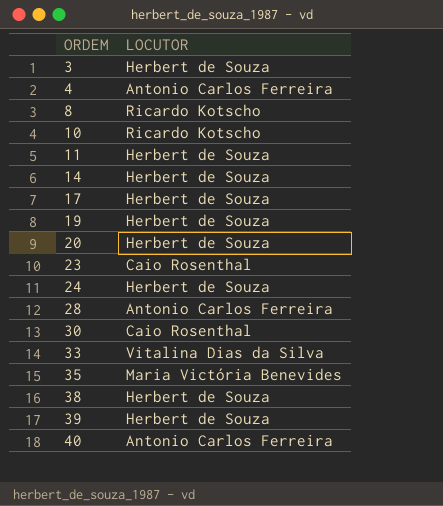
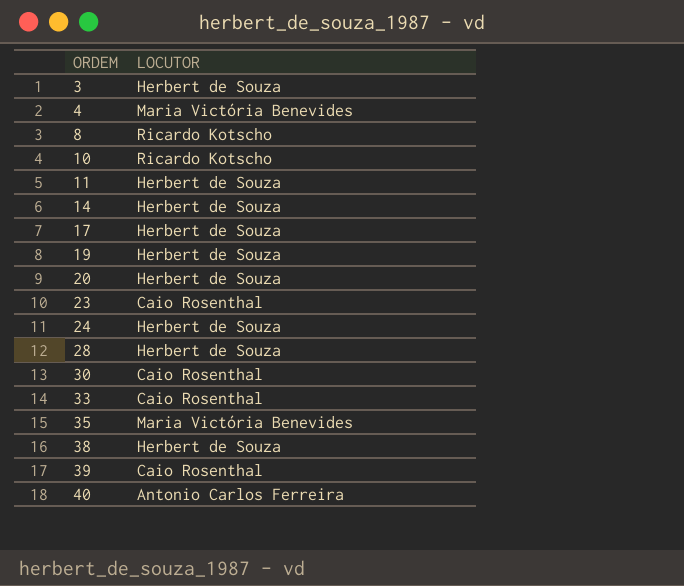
4 | LOCUTOR: Antonio Carlos Ferreira -> Maria Victória Benevides
28 | LOCUTOR: Antonio Carlos Ferreira -> Herbert de Souza
33 | LOCUTOR: Vitalina Dias da Silva -> Caio Rosenthal
39 | LOCUTOR: Herbert de Souza -> Caio Rosenthal

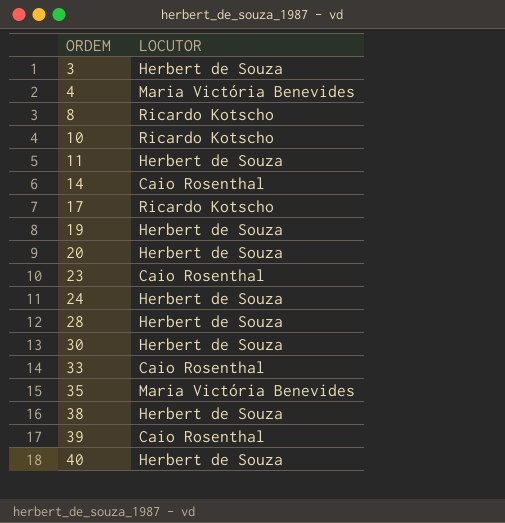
14 | LOCUTOR: Herbert de Souza -> Caio Rosenthal
17 | LOCUTOR: Herbert de Souza -> Ricardo Kotscho
30 | LOCUTOR: Caio Rosenthal -> Herbert de Souza
40 | LOCUTOR: Antonio Carlos Ferreira -> Herbert de Souza

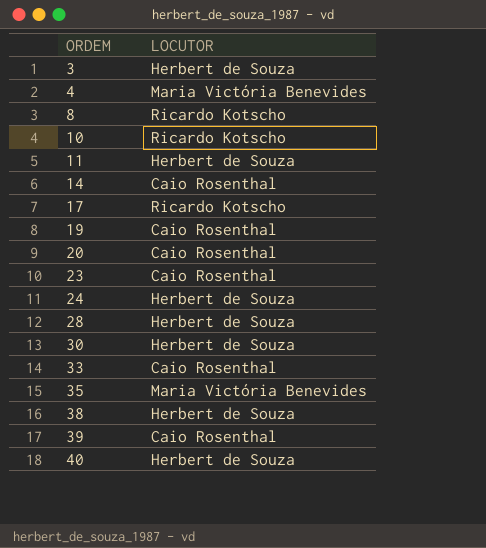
19 | LOCUTOR: Herbert de Souza -> Caio Rosenthal
20 | LOCUTOR: Herbert de Souza -> Caio Rosenthal

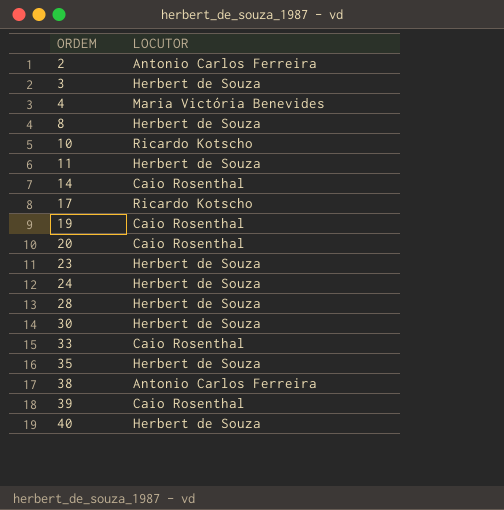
row 2: none -> Antonio Carlos Ferreira
8 | LOCUTOR: Ricardo Kotscho -> Herbert de Souza
23 | LOCUTOR: Caio Rosenthal -> Herbert de Souza
35 | LOCUTOR: Maria Victória Benevides -> Herbert de Souza
38 | LOCUTOR: Herbert de Souza -> Antonio Carlos Ferreira

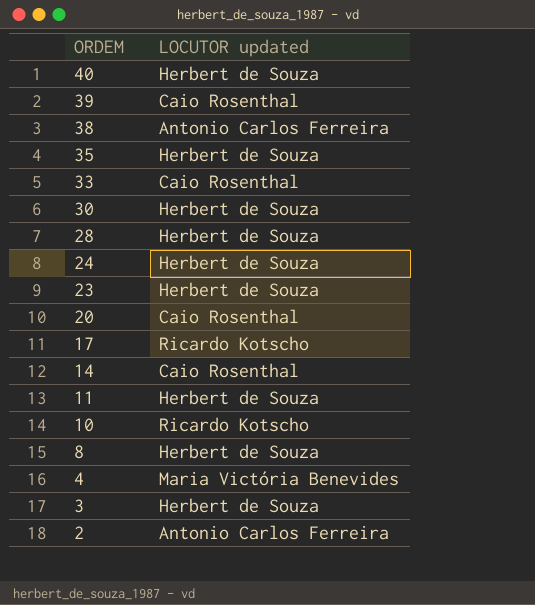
row order: ORDEM ascending -> ORDEM descending
column name: LOCUTOR -> LOCUTOR updated
row 19: Caio Rosenthal -> none

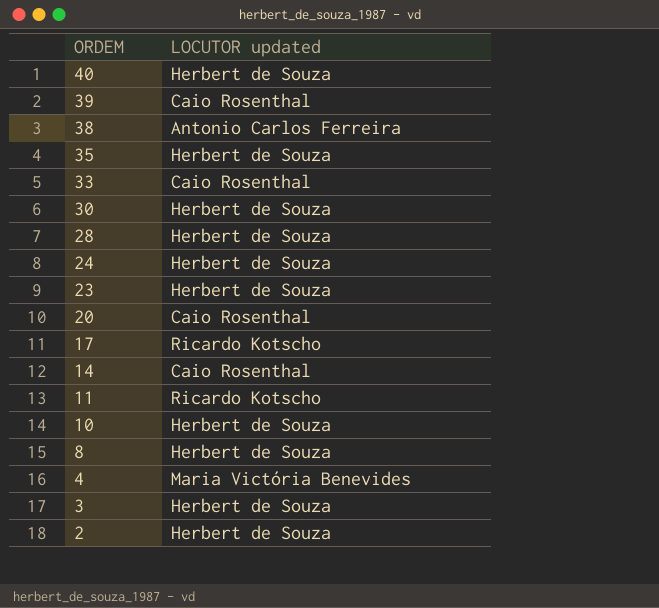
11 | LOCUTOR updated: Herbert de Souza -> Ricardo Kotscho
10 | LOCUTOR updated: Ricardo Kotscho -> Herbert de Souza
2 | LOCUTOR updated: Antonio Carlos Ferreira -> Herbert de Souza

